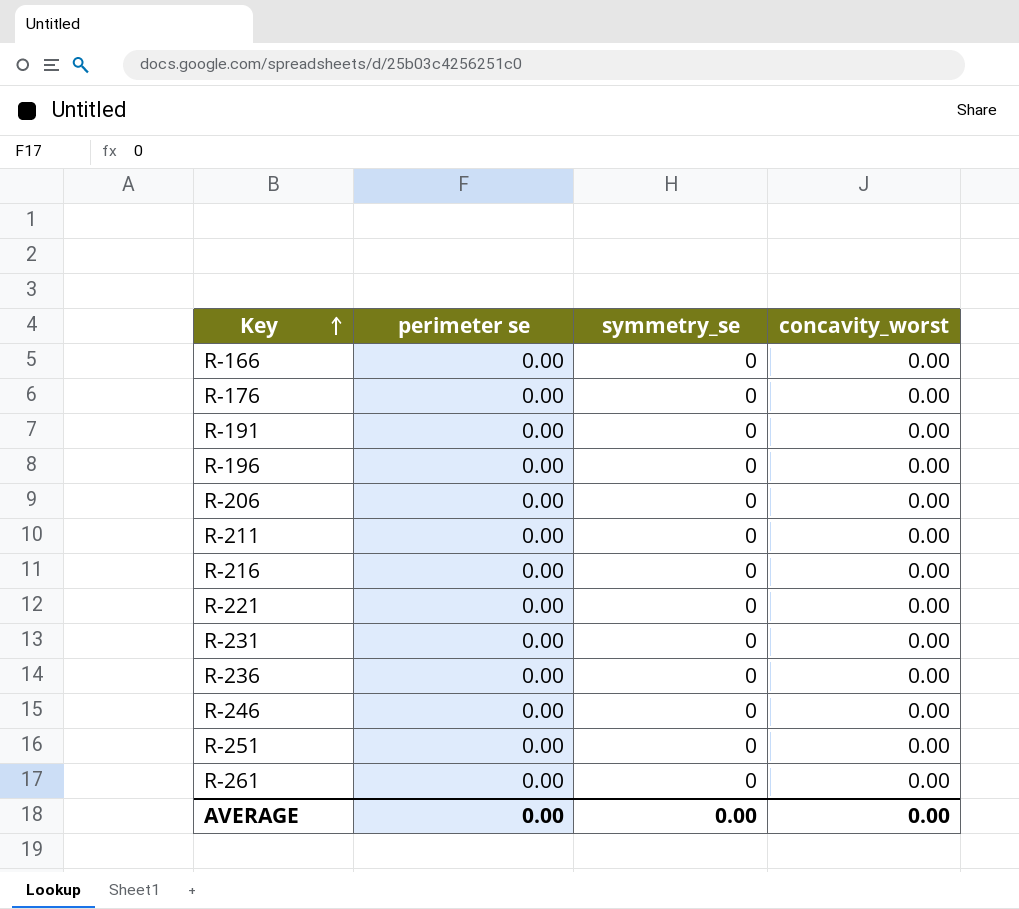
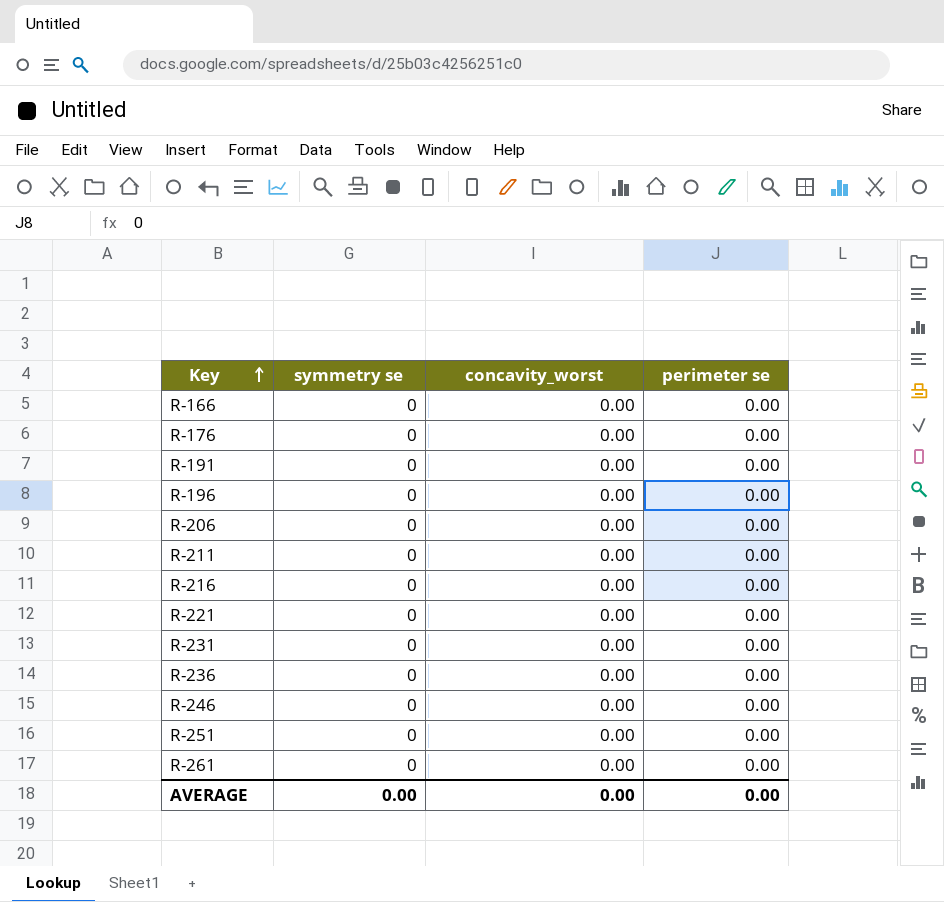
column name: symmetry_se -> symmetry se
column perimeter se | position: 2 -> 4

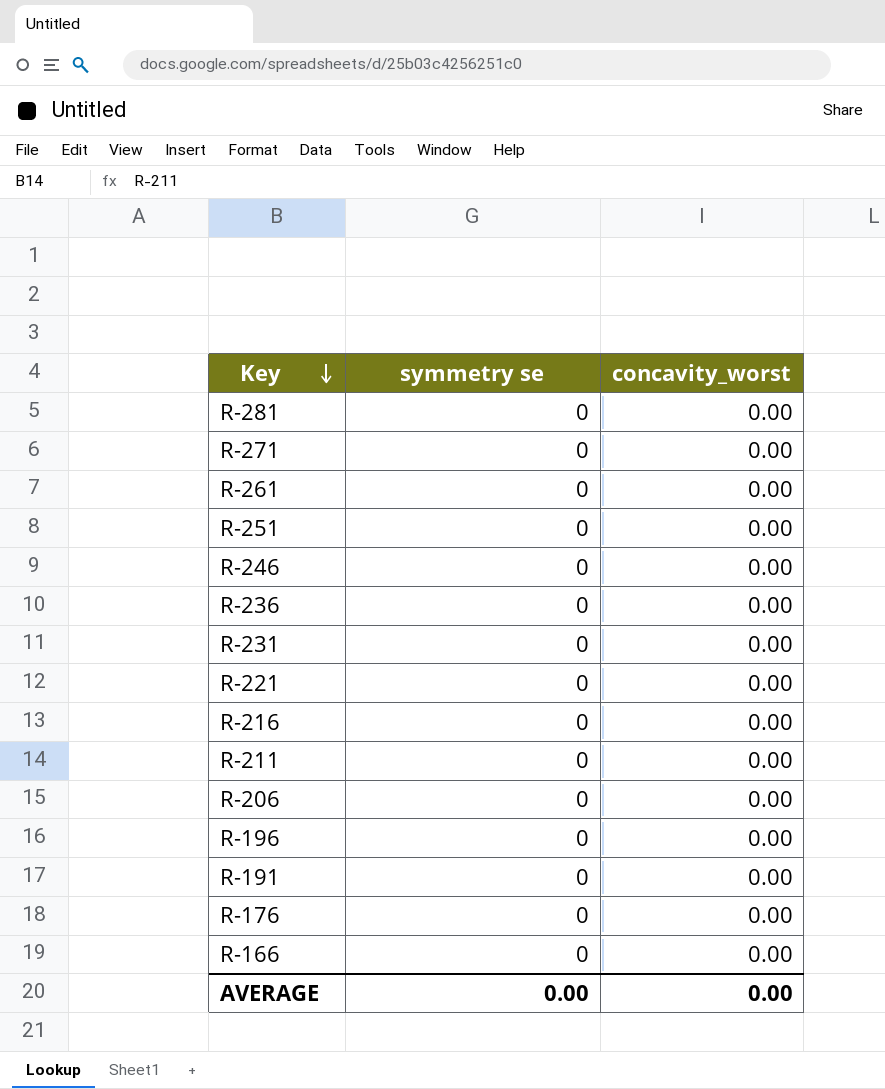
row order: Key ascending -> Key descending
column perimeter se | position: 4 -> none
row R-281: none -> 0 | 0.00
row R-271: none -> 0 | 0.00

